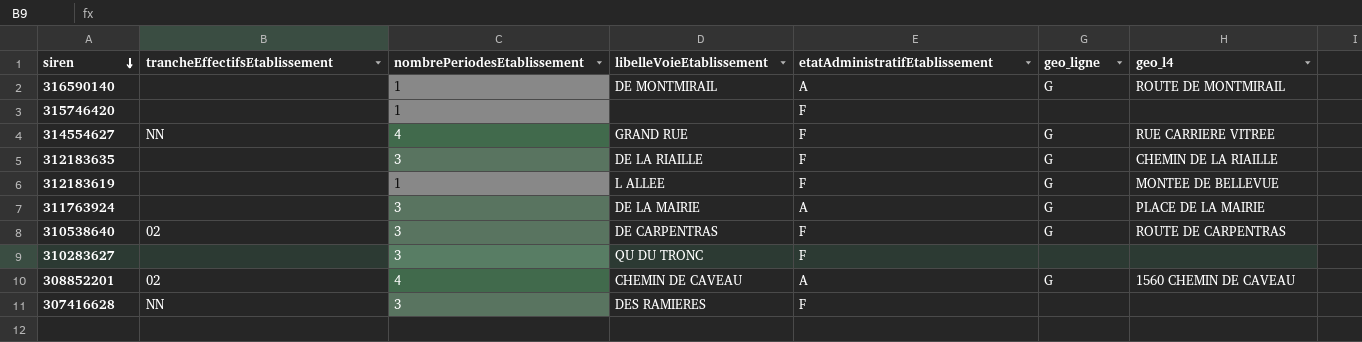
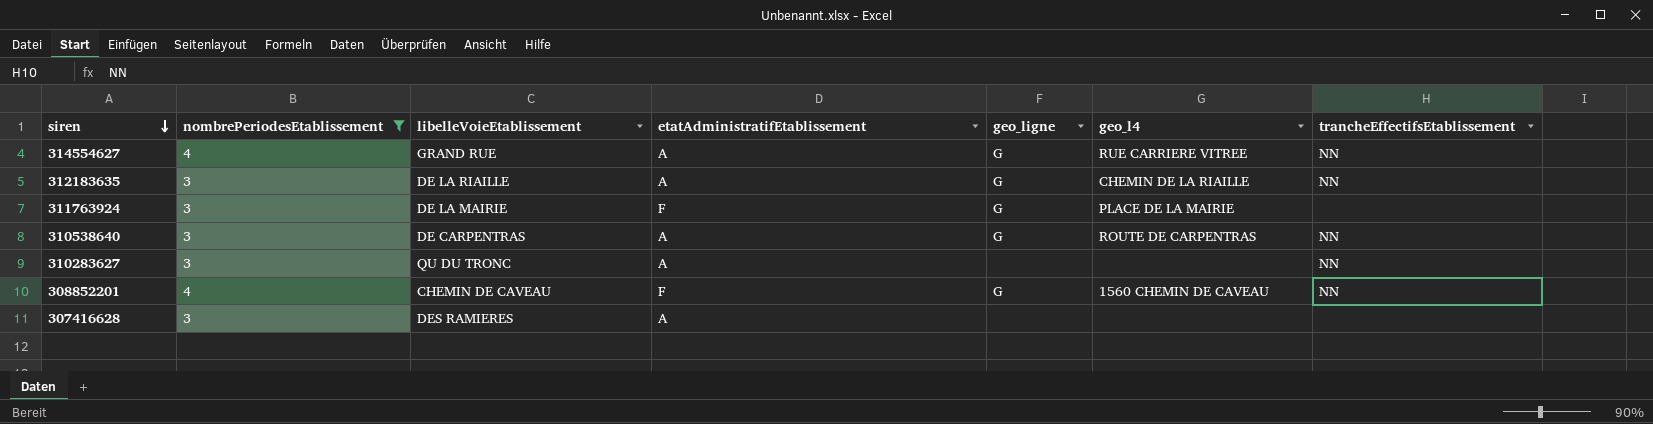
filter: none -> nombrePeriodesEtablissement != 1
column trancheEffectifsEtablissement | position: 2 -> 7
314554627 | etatAdministratifEtablissement: F -> A
312183635 | etatAdministratifEtablissement: F -> A
312183635 | trancheEffectifsEtablissement: none -> NN
311763924 | etatAdministratifEtablissement: A -> F
310538640 | etatAdministratifEtablissement: F -> A
310538640 | trancheEffectifsEtablissement: 02 -> NN
310283627 | etatAdministratifEtablissement: F -> A
310283627 | trancheEffectifsEtablissement: none -> NN
308852201 | etatAdministratifEtablissement: A -> F
308852201 | trancheEffectifsEtablissement: 02 -> NN
307416628 | etatAdministratifEtablissement: F -> A
307416628 | trancheEffectifsEtablissement: NN -> none

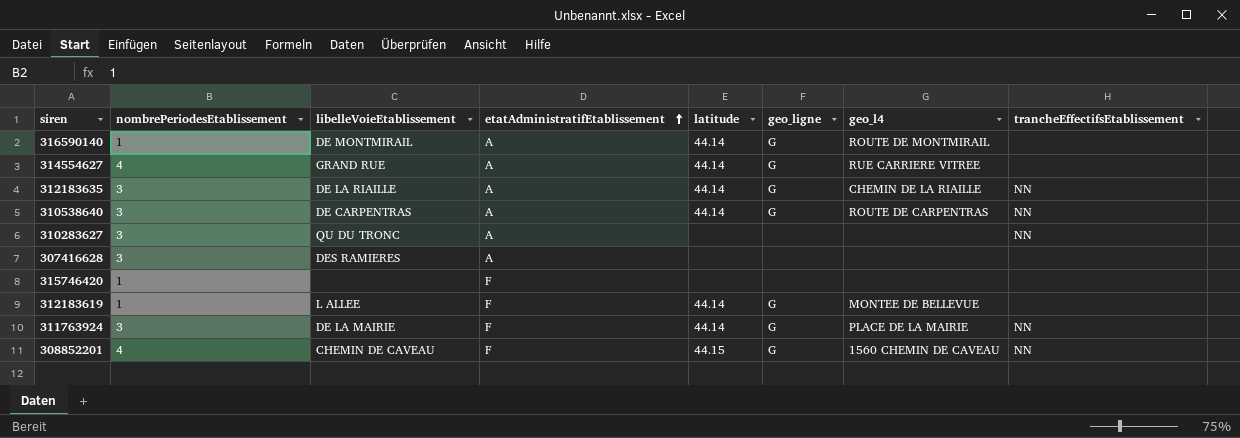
filter: nombrePeriodesEtablissement != 1 -> none
row order: siren descending -> etatAdministratifEtablissement ascending
column latitude | position: none -> 5
314554627 | trancheEffectifsEtablissement: NN -> none
311763924 | trancheEffectifsEtablissement: none -> NN

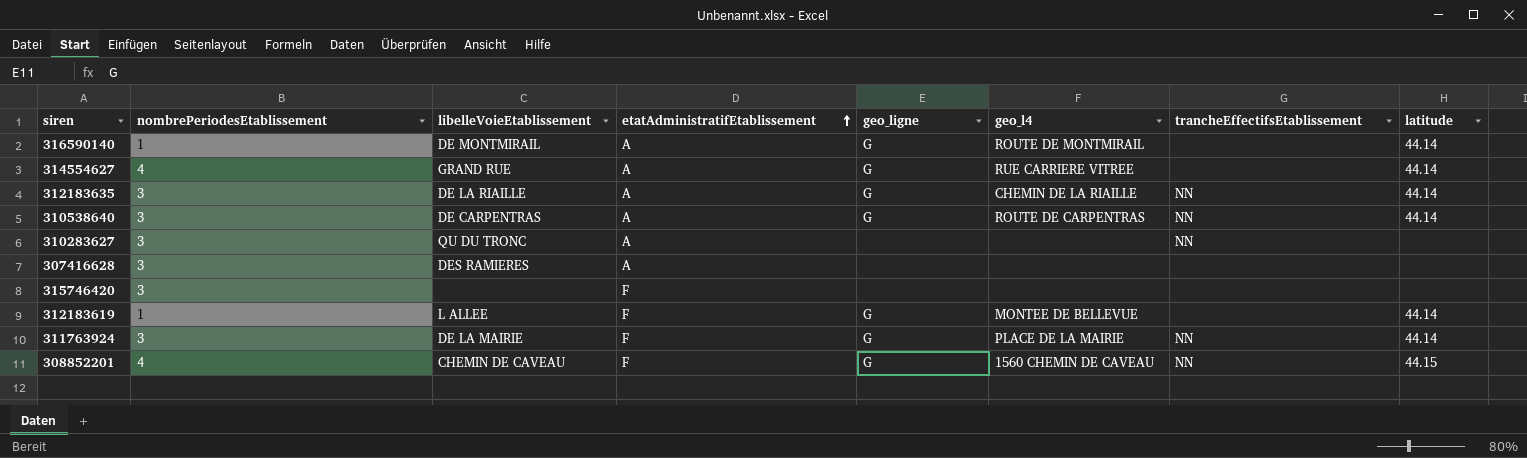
column latitude | position: 5 -> 8
315746420 | nombrePeriodesEtablissement: 1 -> 3

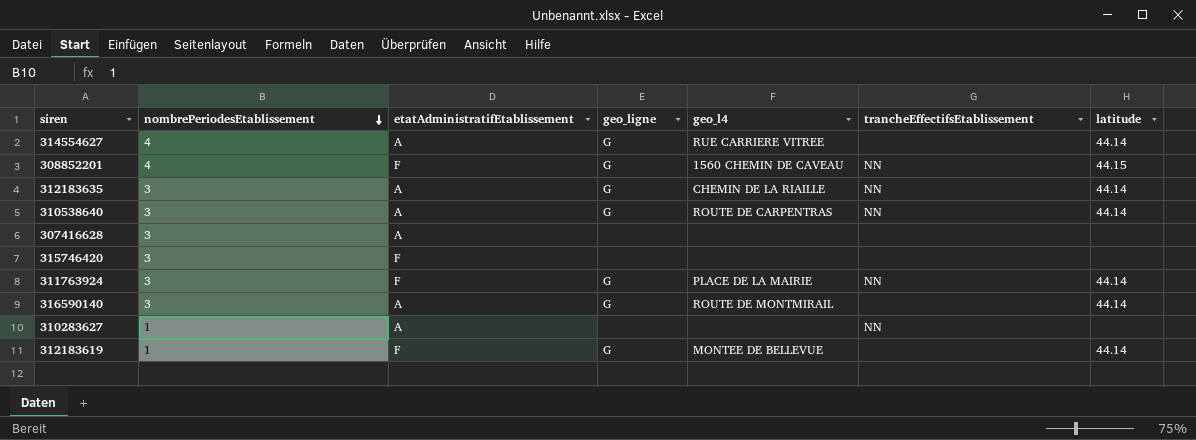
row order: etatAdministratifEtablissement ascending -> nombrePeriodesEtablissement descending
column libelleVoieEtablissement | position: 3 -> none
316590140 | nombrePeriodesEtablissement: 1 -> 3
310283627 | nombrePeriodesEtablissement: 3 -> 1

